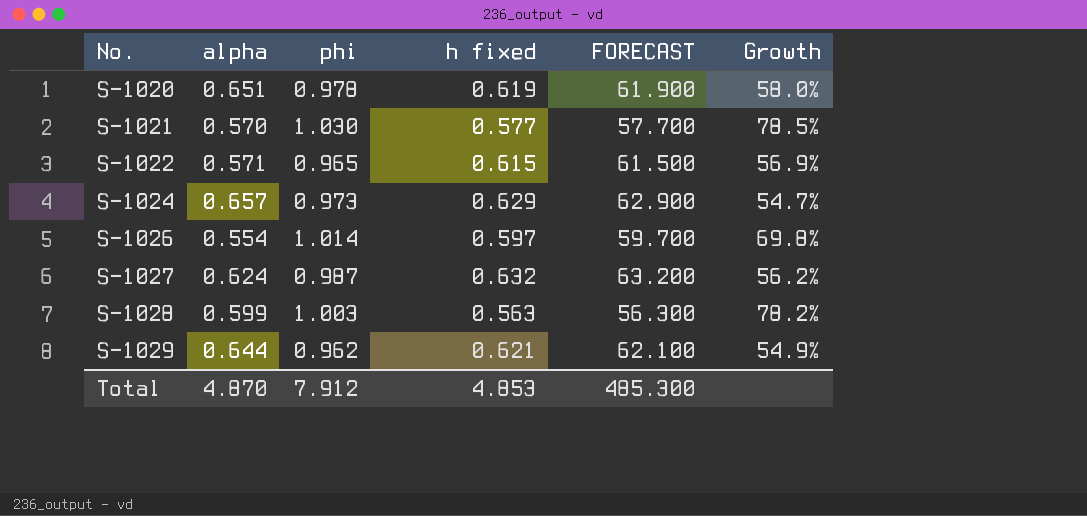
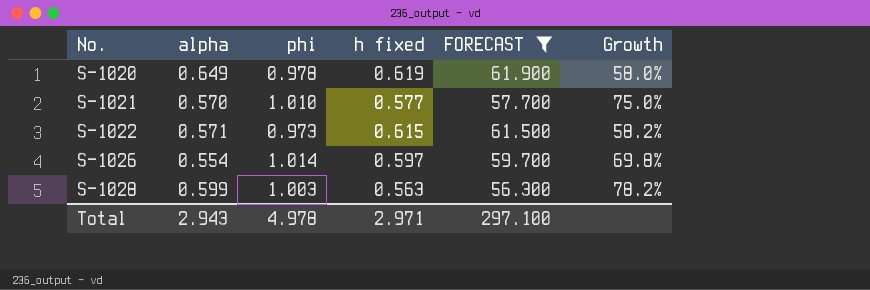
filter: none -> FORECAST <= 61.900
S-1020 | alpha: 0.651 -> 0.649
S-1021 | phi: 1.030 -> 1.010
S-1021 | Growth: 78.5% -> 75.0%
S-1022 | phi: 0.965 -> 0.973
S-1022 | Growth: 56.9% -> 58.2%
Total | alpha: 4.870 -> 2.943
Total | phi: 7.912 -> 4.978
Total | h fixed: 4.853 -> 2.971
Total | FORECAST: 485.300 -> 297.100

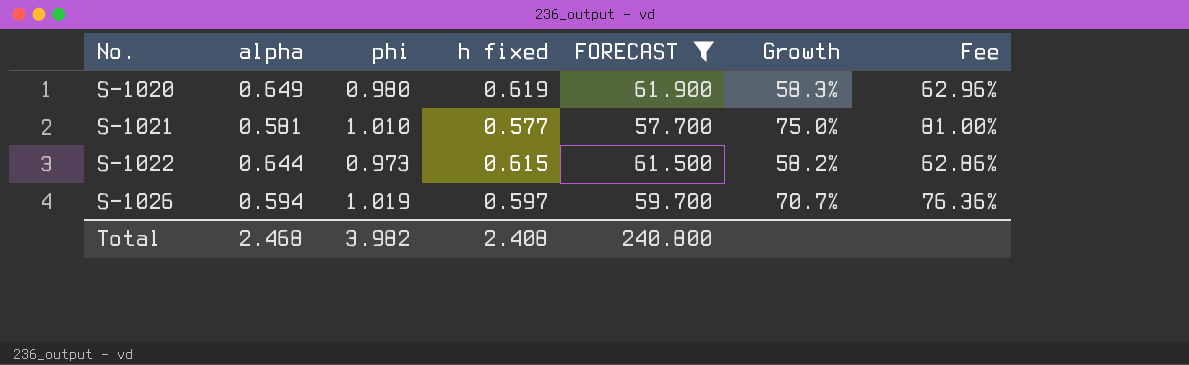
column Fee | formula: none -> [Growth] * 1.08
row S-1028: 0.599 | 1.003 | 0.563 | 56.300 | 78.2% -> none
S-1020 | phi: 0.978 -> 0.980
S-1020 | Growth: 58.0% -> 58.3%
S-1021 | alpha: 0.570 -> 0.581
S-1022 | alpha: 0.571 -> 0.644
S-1026 | alpha: 0.554 -> 0.594
S-1026 | phi: 1.014 -> 1.019
S-1026 | Growth: 69.8% -> 70.7%
Total | alpha: 2.943 -> 2.468
Total | phi: 4.978 -> 3.982
Total | h fixed: 2.971 -> 2.408
Total | FORECAST: 297.100 -> 240.800

